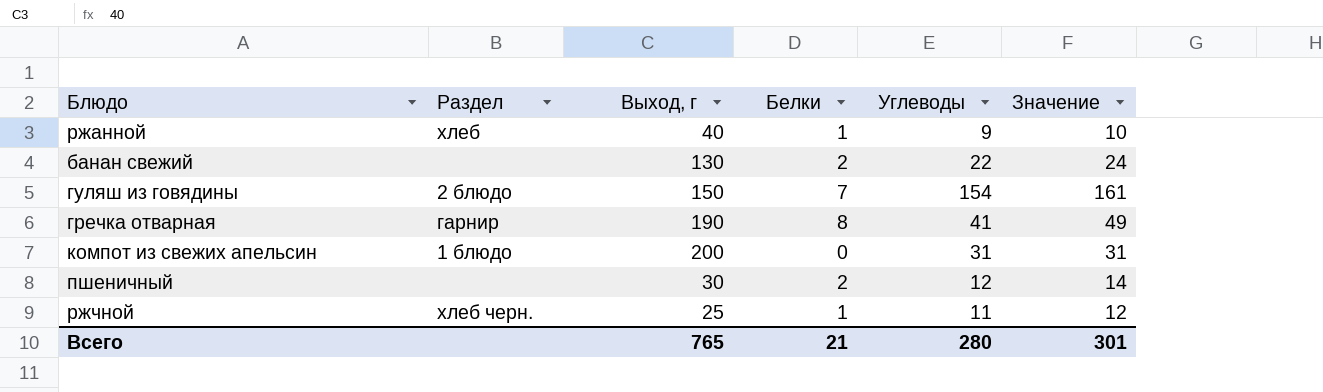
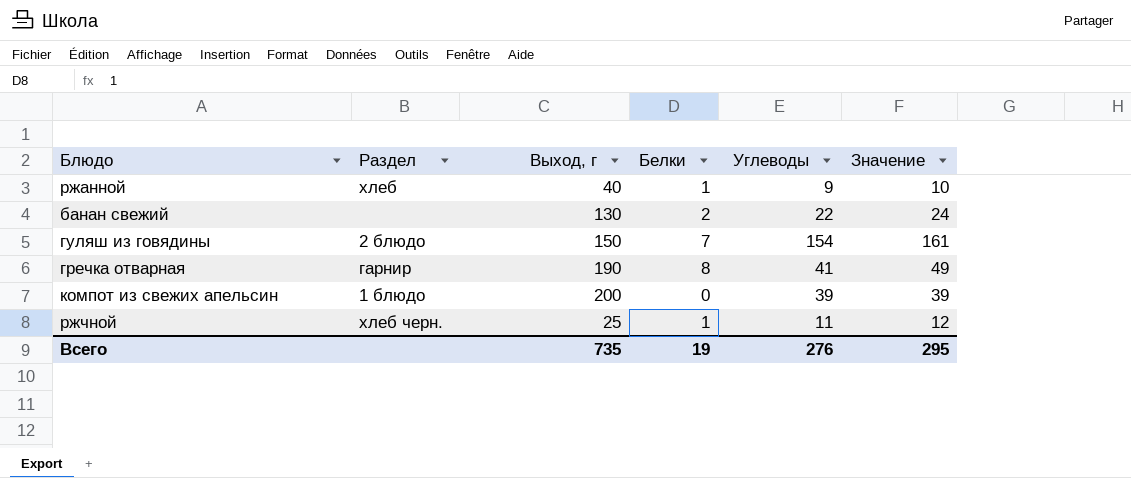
row пшеничный: none | 30 | 2 | 12 | 14 -> none
компот из свежих апельсин | Углеводы: 31 -> 39
компот из свежих апельсин | Значение: 31 -> 39
Всего | Выход, г: 765 -> 735
Всего | Белки: 21 -> 19
Всего | Углеводы: 280 -> 276
Всего | Значение: 301 -> 295

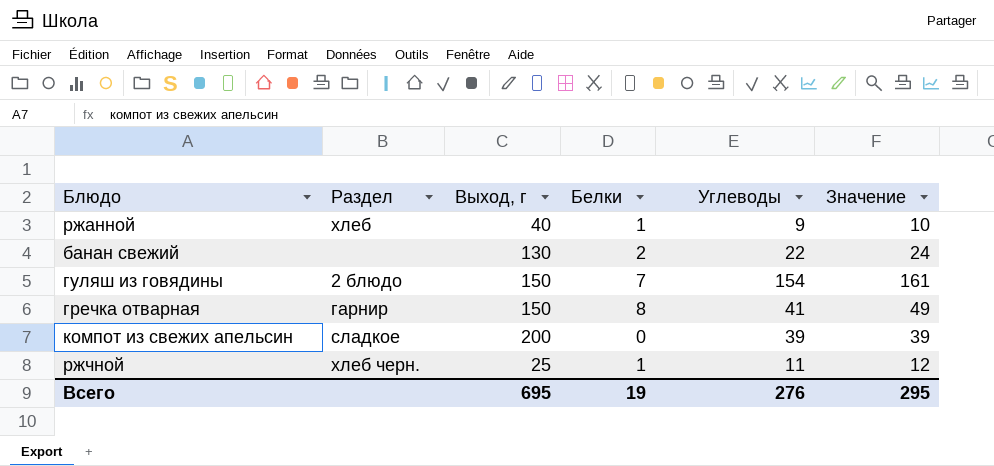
гречка отварная | Выход, г: 190 -> 150
компот из свежих апельсин | Раздел: 1 блюдо -> сладкое
Всего | Выход, г: 735 -> 695

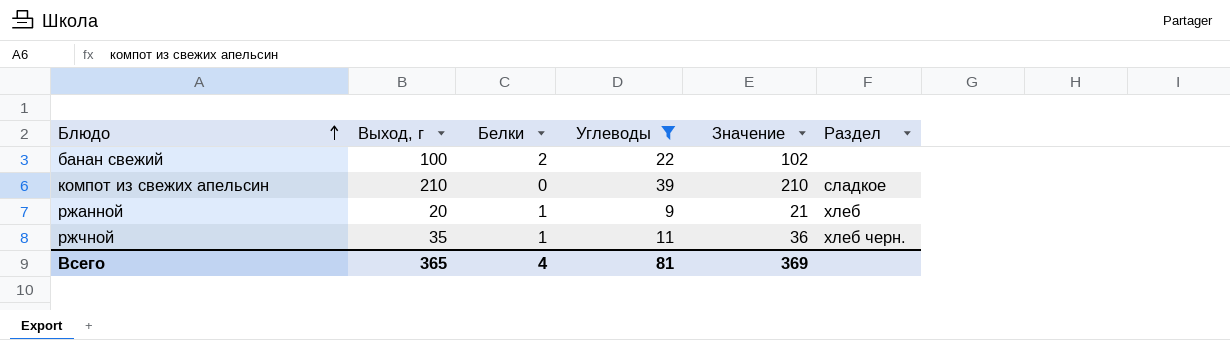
filter: none -> Углеводы <= 39
row order: none -> Блюдо ascending
column Значение | formula: [Белки] + [Углеводы] -> [Выход, г] + [Белки]
column Раздел | position: 2 -> 6
банан свежий | Выход, г: 130 -> 100
компот из свежих апельсин | Выход, г: 200 -> 210
ржанной | Выход, г: 40 -> 20
ржчной | Выход, г: 25 -> 35
Всего | Выход, г: 695 -> 365
Всего | Белки: 19 -> 4
Всего | Углеводы: 276 -> 81
Всего | Значение: 295 -> 369

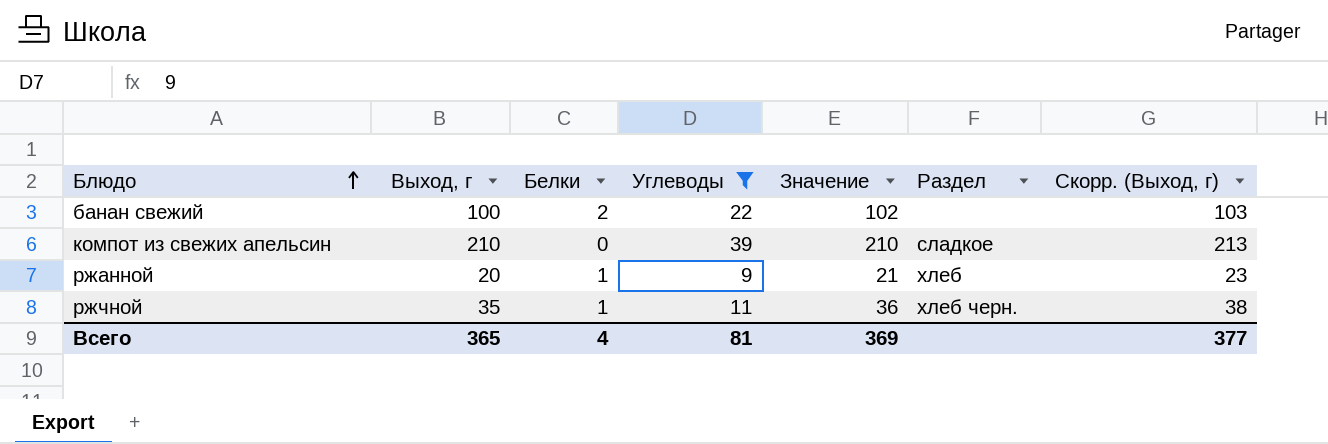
column Скорр. (Выход, г) | formula: none -> [Выход, г] + 3

